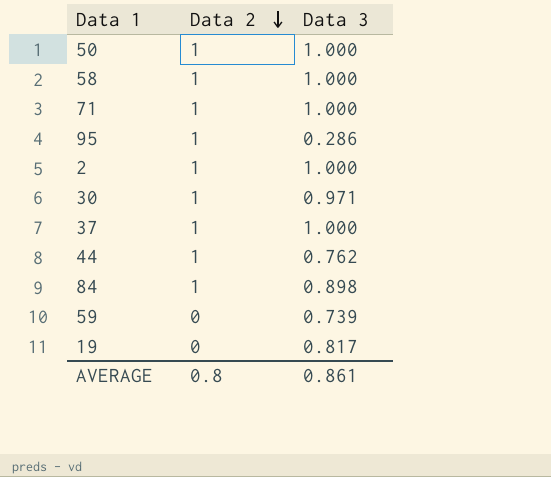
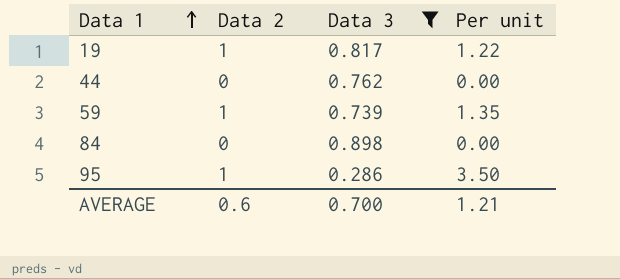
filter: none -> Data 3 <= 0.898
row order: Data 2 descending -> Data 1 ascending
column Per unit | formula: none -> [Data 2] / [Data 3]
19 | Data 2: 0 -> 1
44 | Data 2: 1 -> 0
59 | Data 2: 0 -> 1
84 | Data 2: 1 -> 0
AVERAGE | Data 2: 0.8 -> 0.6
AVERAGE | Data 3: 0.861 -> 0.700

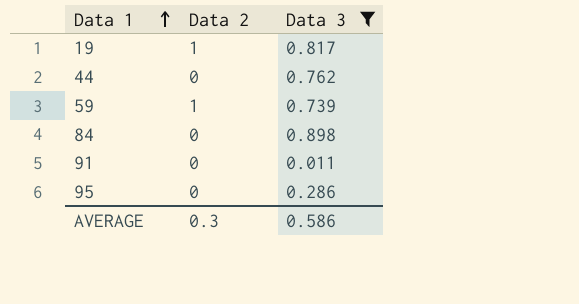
column Per unit | formula: [Data 2] / [Data 3] -> none
row 91: none -> 0 | 0.011
95 | Data 2: 1 -> 0
AVERAGE | Data 2: 0.6 -> 0.3
AVERAGE | Data 3: 0.700 -> 0.586

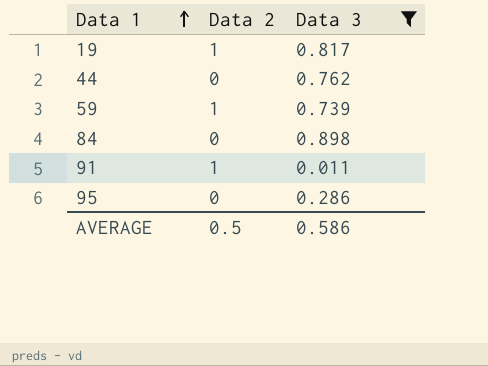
91 | Data 2: 0 -> 1
AVERAGE | Data 2: 0.3 -> 0.5

